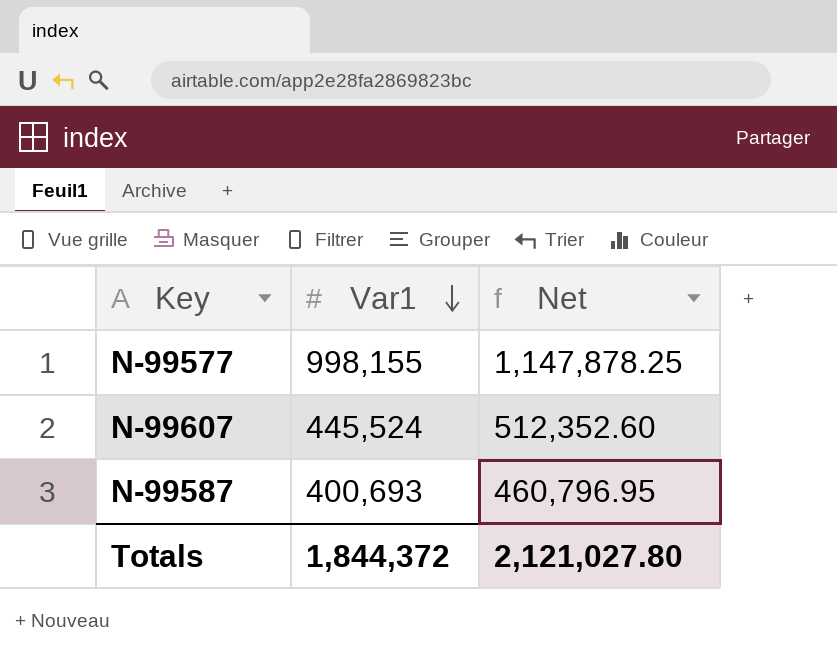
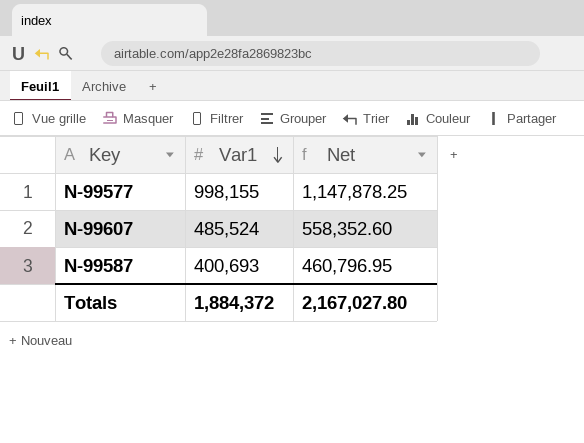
N-99607 | Var1: 445,524 -> 485,524
N-99607 | Net: 512,352.60 -> 558,352.60
Totals | Var1: 1,844,372 -> 1,884,372
Totals | Net: 2,121,027.80 -> 2,167,027.80

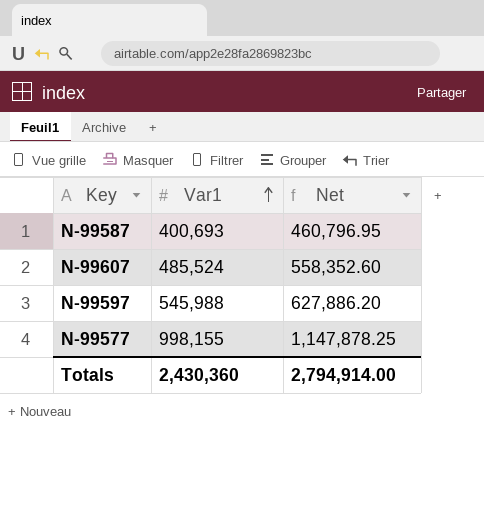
row order: Var1 descending -> Var1 ascending
row N-99597: none -> 545,988 | 627,886.20
Totals | Var1: 1,884,372 -> 2,430,360
Totals | Net: 2,167,027.80 -> 2,794,914.00

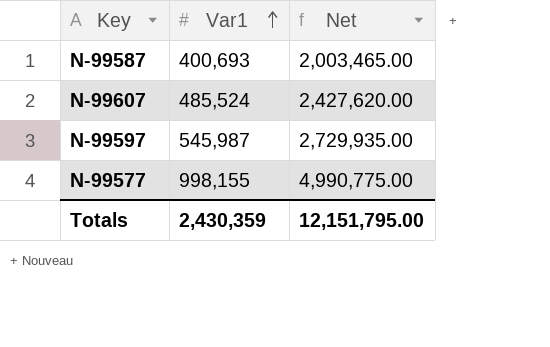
column Net | formula: [Var1] * 1.15 -> [Var1] * 5
N-99597 | Var1: 545,988 -> 545,987
Totals | Var1: 2,430,360 -> 2,430,359
Totals | Net: 2,794,914.00 -> 12,151,795.00

